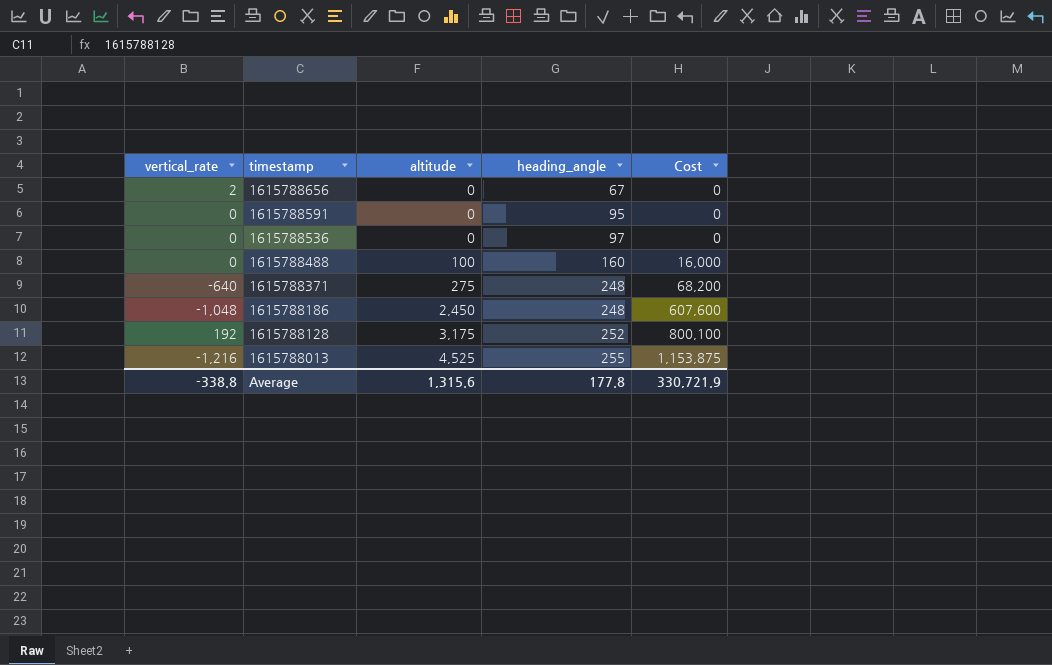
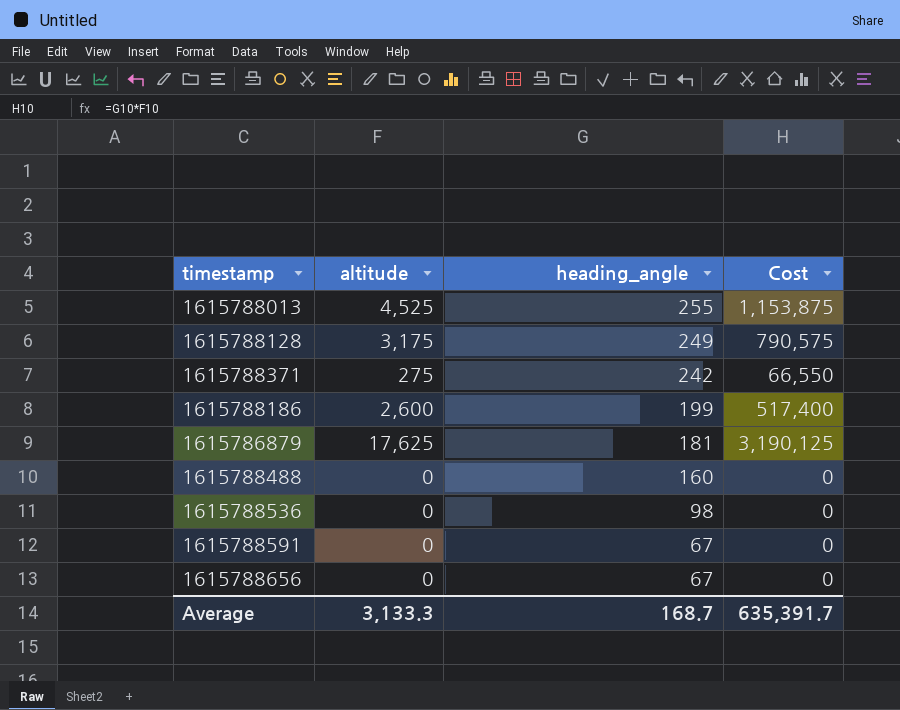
row order: timestamp descending -> heading_angle descending
column vertical_rate | position: 1 -> none
1615788128 | heading_angle: 252 -> 249
1615788128 | Cost: 800,100 -> 790,575
1615788371 | heading_angle: 248 -> 242
1615788371 | Cost: 68,200 -> 66,550
1615788186 | altitude: 2,450 -> 2,600
1615788186 | heading_angle: 248 -> 199
1615788186 | Cost: 607,600 -> 517,400
row 1615786879: none -> 17,625 | 181 | 3,190,125
1615788488 | altitude: 100 -> 0
1615788488 | Cost: 16,000 -> 0
1615788536 | heading_angle: 97 -> 98
1615788591 | heading_angle: 95 -> 67
Average | altitude: 1,315.6 -> 3,133.3
Average | heading_angle: 177.8 -> 168.7
Average | Cost: 330,721.9 -> 635,391.7

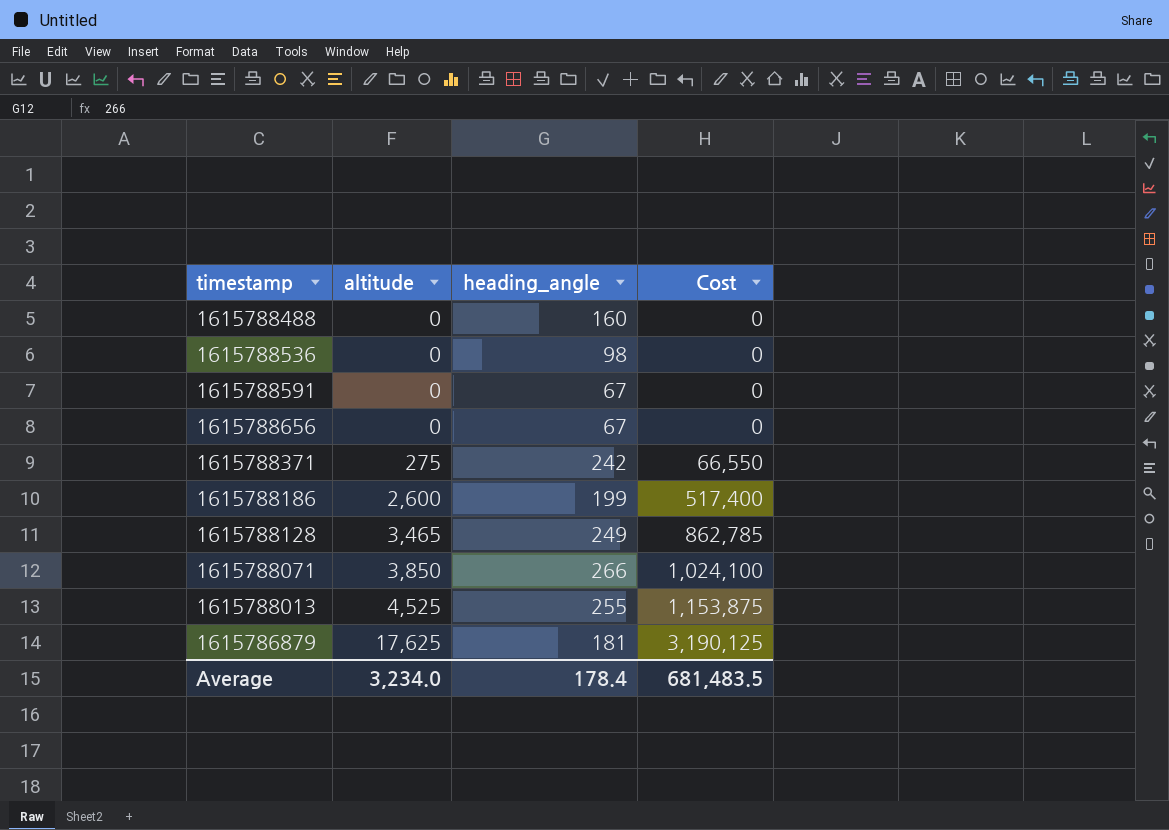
row order: heading_angle descending -> altitude ascending
1615788128 | altitude: 3,175 -> 3,465
1615788128 | Cost: 790,575 -> 862,785
row 1615788071: none -> 3,850 | 266 | 1,024,100
Average | altitude: 3,133.3 -> 3,234.0
Average | heading_angle: 168.7 -> 178.4
Average | Cost: 635,391.7 -> 681,483.5

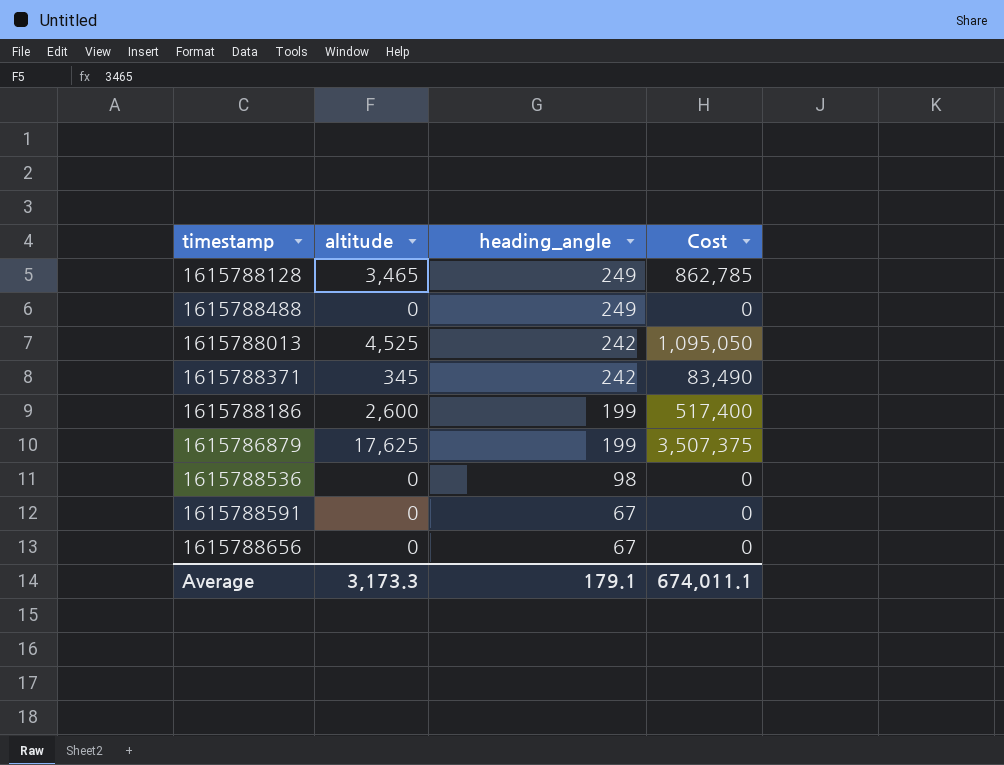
row order: altitude ascending -> heading_angle descending
row 1615788071: 3,850 | 266 | 1,024,100 -> none
1615788488 | heading_angle: 160 -> 249
1615788013 | heading_angle: 255 -> 242
1615788013 | Cost: 1,153,875 -> 1,095,050
1615788371 | altitude: 275 -> 345
1615788371 | Cost: 66,550 -> 83,490
1615786879 | heading_angle: 181 -> 199
1615786879 | Cost: 3,190,125 -> 3,507,375
Average | altitude: 3,234.0 -> 3,173.3
Average | heading_angle: 178.4 -> 179.1
Average | Cost: 681,483.5 -> 674,011.1

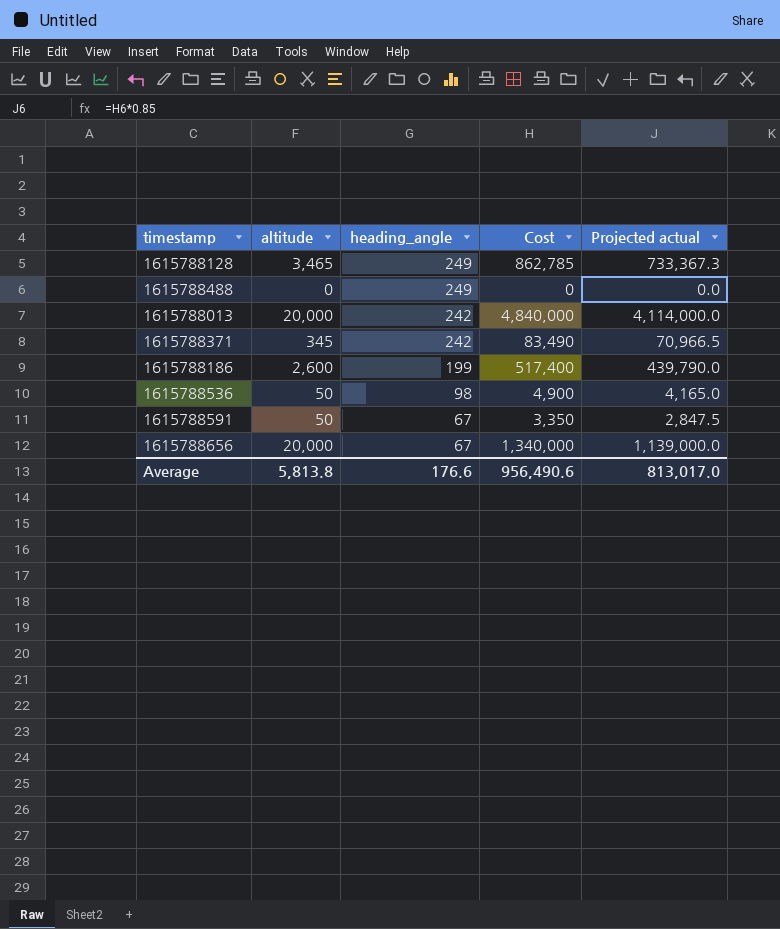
column Projected actual | formula: none -> [Cost] * 0.85
row 1615786879: 17,625 | 199 | 3,507,375 -> none
1615788013 | altitude: 4,525 -> 20,000
1615788013 | Cost: 1,095,050 -> 4,840,000
1615788536 | altitude: 0 -> 50
1615788536 | Cost: 0 -> 4,900
1615788591 | altitude: 0 -> 50
1615788591 | Cost: 0 -> 3,350
1615788656 | altitude: 0 -> 20,000
1615788656 | Cost: 0 -> 1,340,000
Average | altitude: 3,173.3 -> 5,813.8
Average | heading_angle: 179.1 -> 176.6
Average | Cost: 674,011.1 -> 956,490.6

